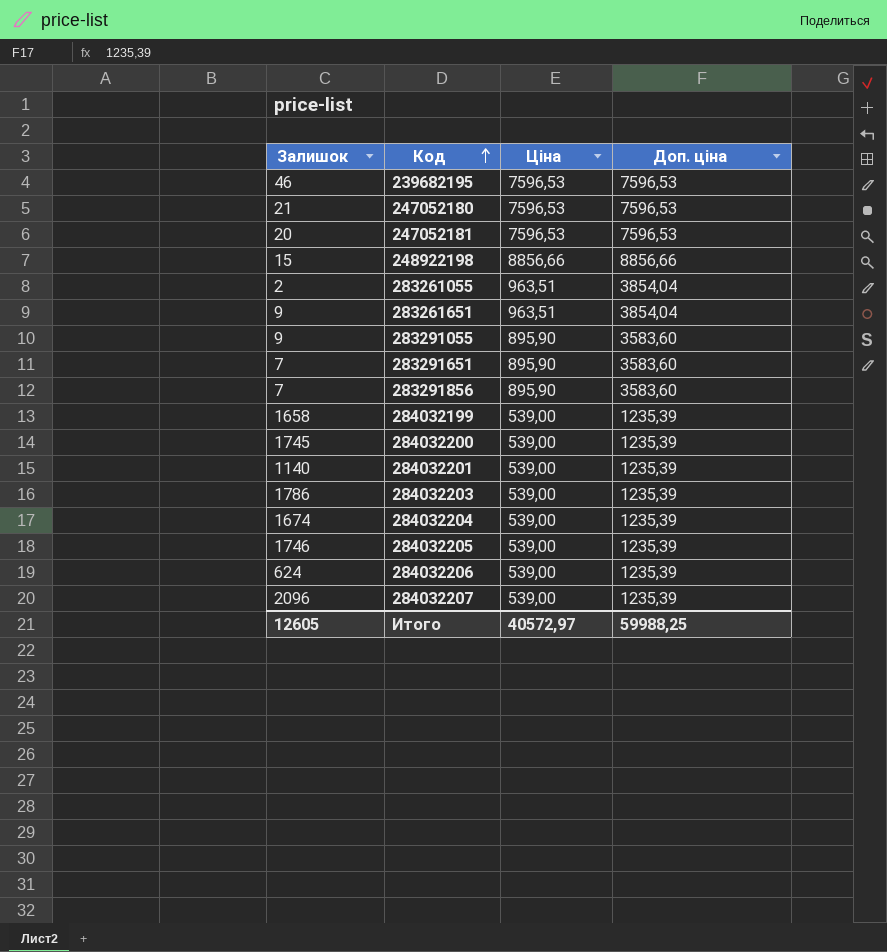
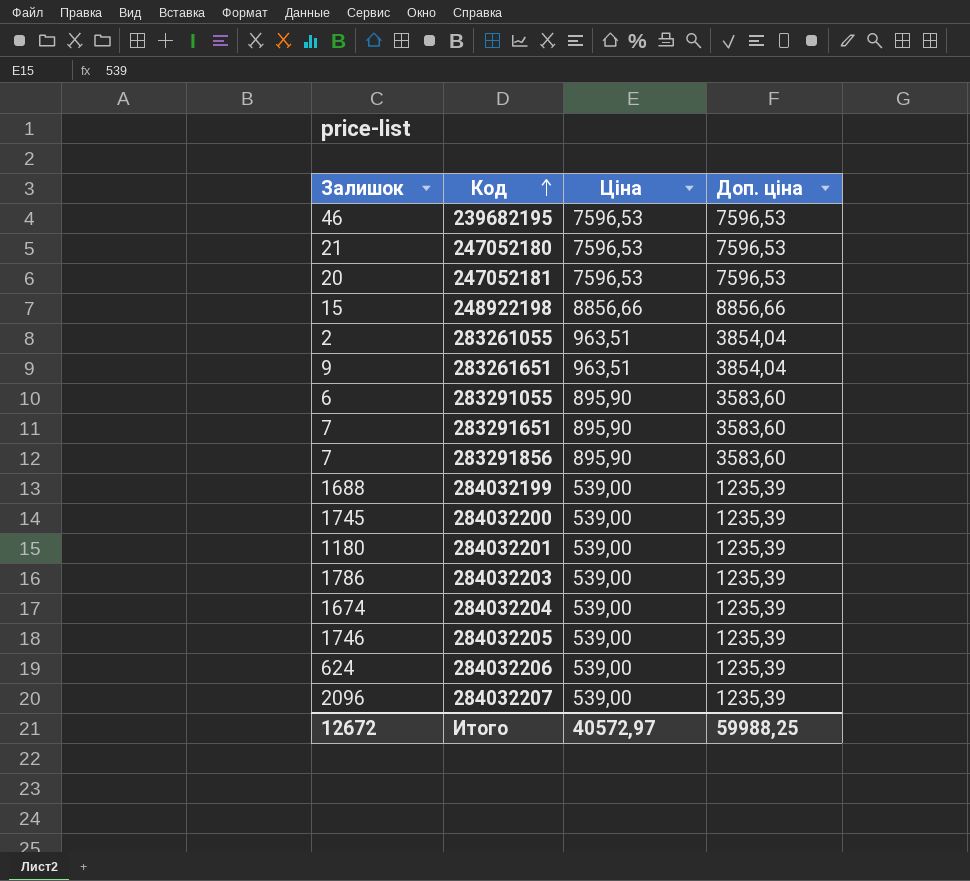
283291055 | Залишок: 9 -> 6
284032199 | Залишок: 1658 -> 1688
284032201 | Залишок: 1140 -> 1180
Итого | Залишок: 12605 -> 12672

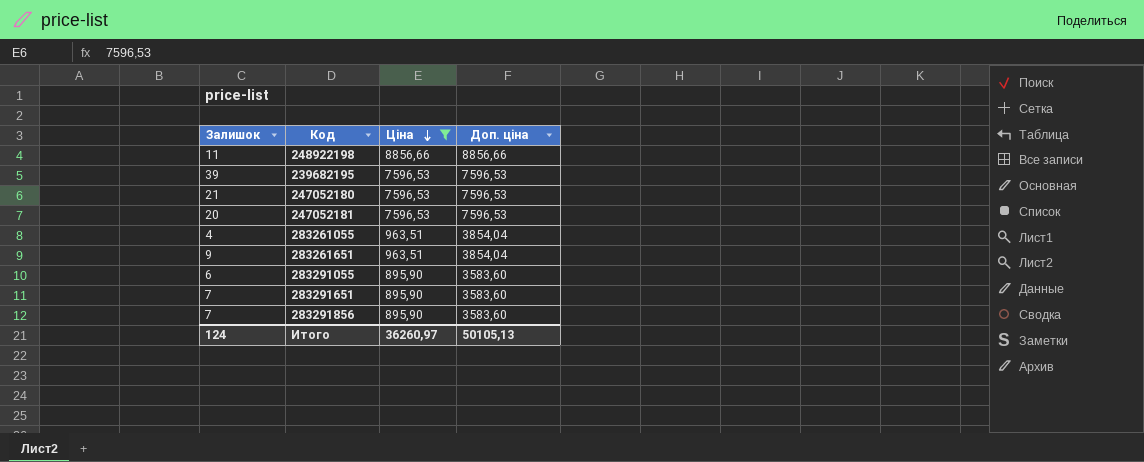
filter: none -> Ціна != 539,00
row order: Код ascending -> Ціна descending
248922198 | Залишок: 15 -> 11
239682195 | Залишок: 46 -> 39
283261055 | Залишок: 2 -> 4
Итого | Залишок: 12672 -> 124
Итого | Ціна: 40572,97 -> 36260,97
Итого | Доп. ціна: 59988,25 -> 50105,13

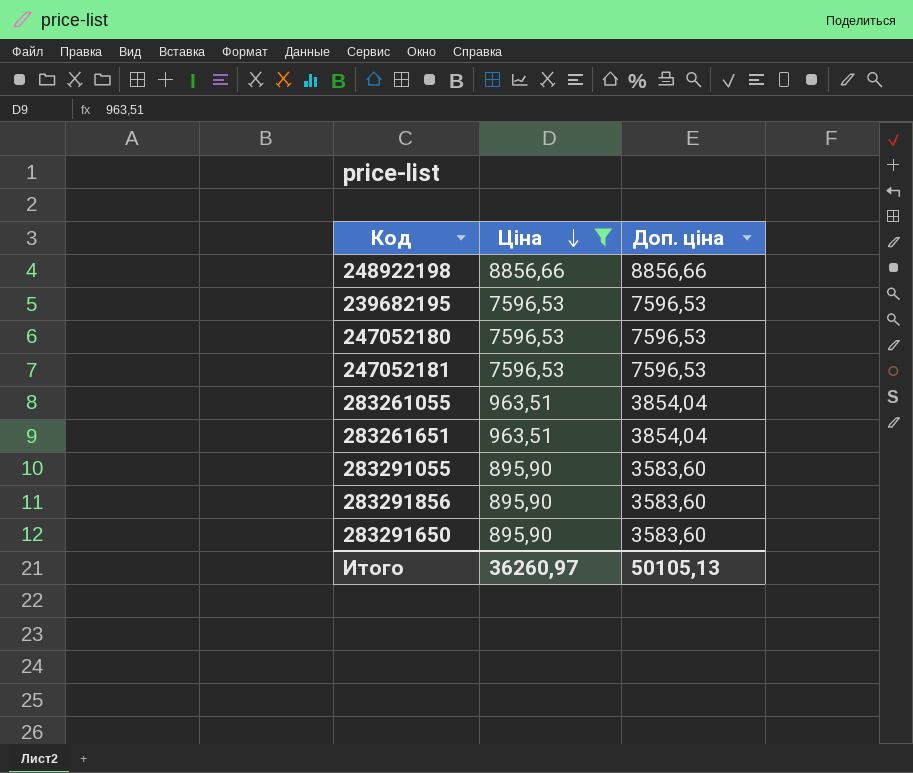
column Залишок | position: 1 -> none
row 283291651: 7 | 895,90 | 3583,60 -> none
row 283291650: none -> 895,90 | 3583,60

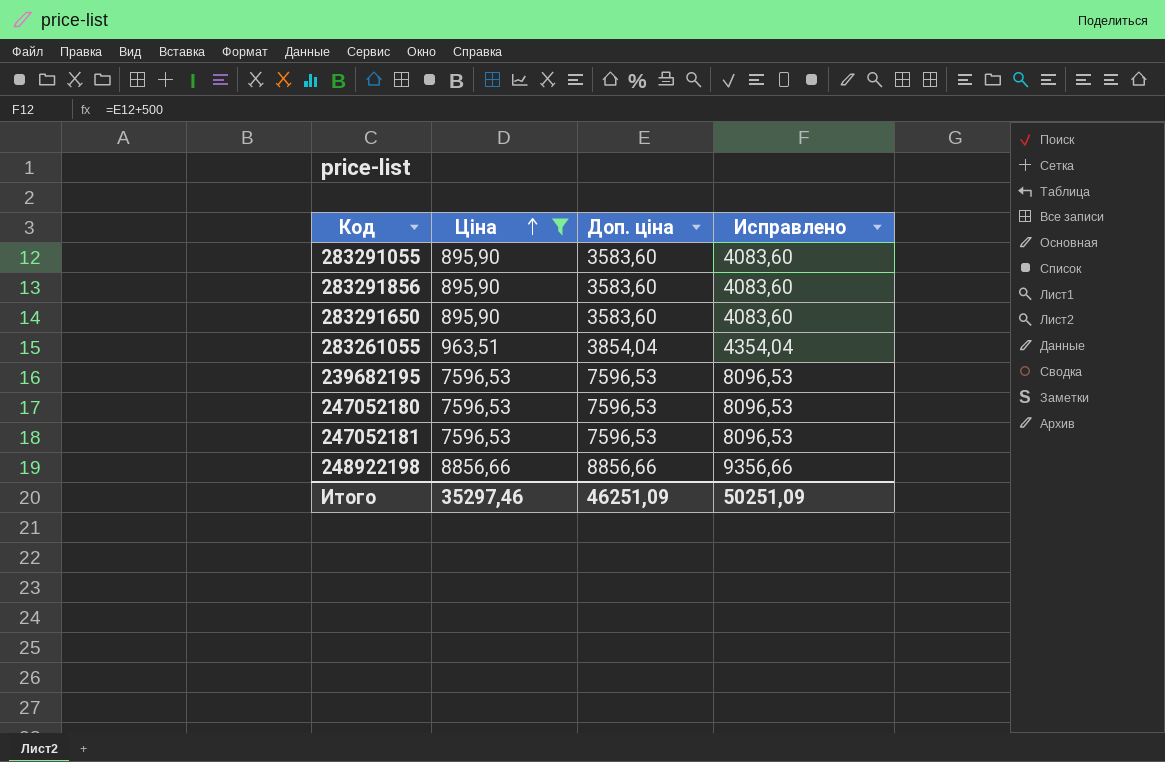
row order: Ціна descending -> Ціна ascending
column Исправлено | formula: none -> [Доп. ціна] + 500
row 283261651: 963,51 | 3854,04 -> none
Итого | Ціна: 36260,97 -> 35297,46
Итого | Доп. ціна: 50105,13 -> 46251,09

